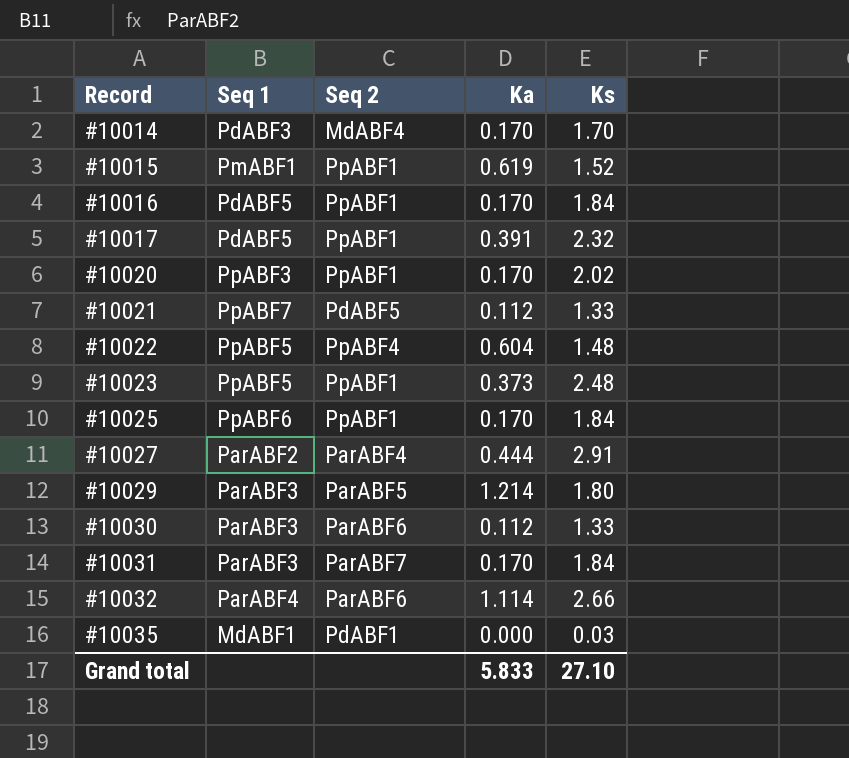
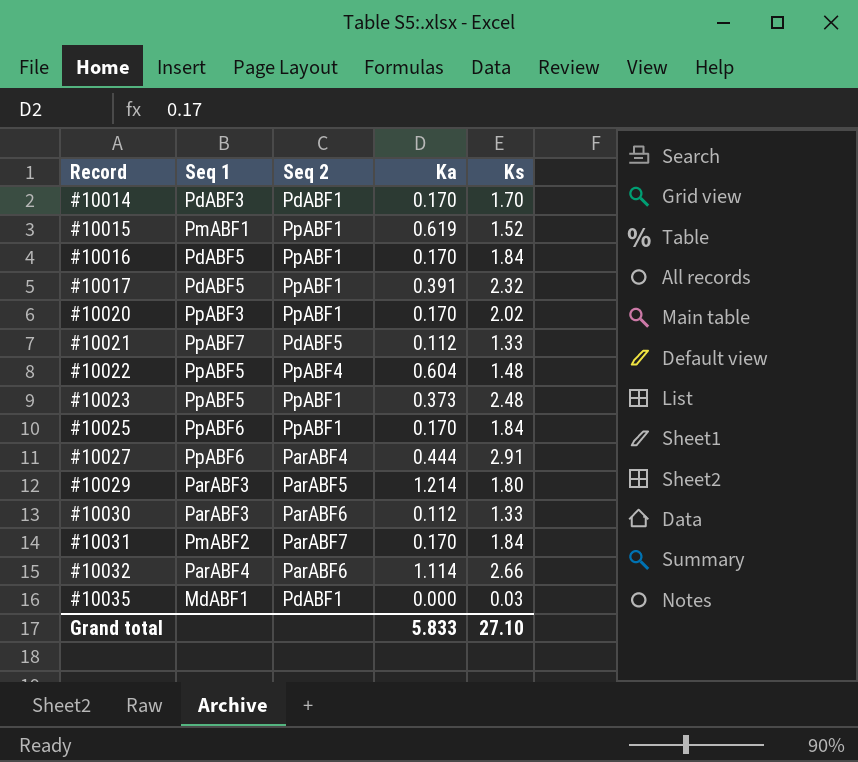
#10014 | Seq 2: MdABF4 -> PdABF1
#10027 | Seq 1: ParABF2 -> PpABF6
#10031 | Seq 1: ParABF3 -> PmABF2

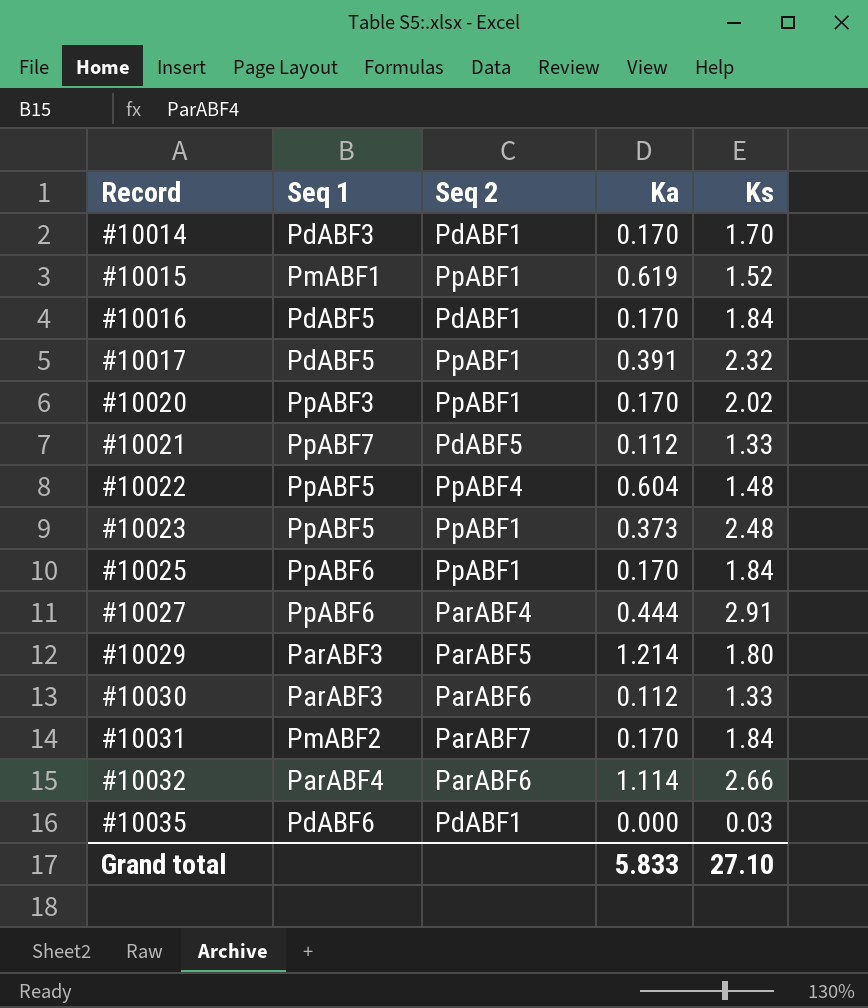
#10016 | Seq 2: PpABF1 -> PdABF1
#10035 | Seq 1: MdABF1 -> PdABF6

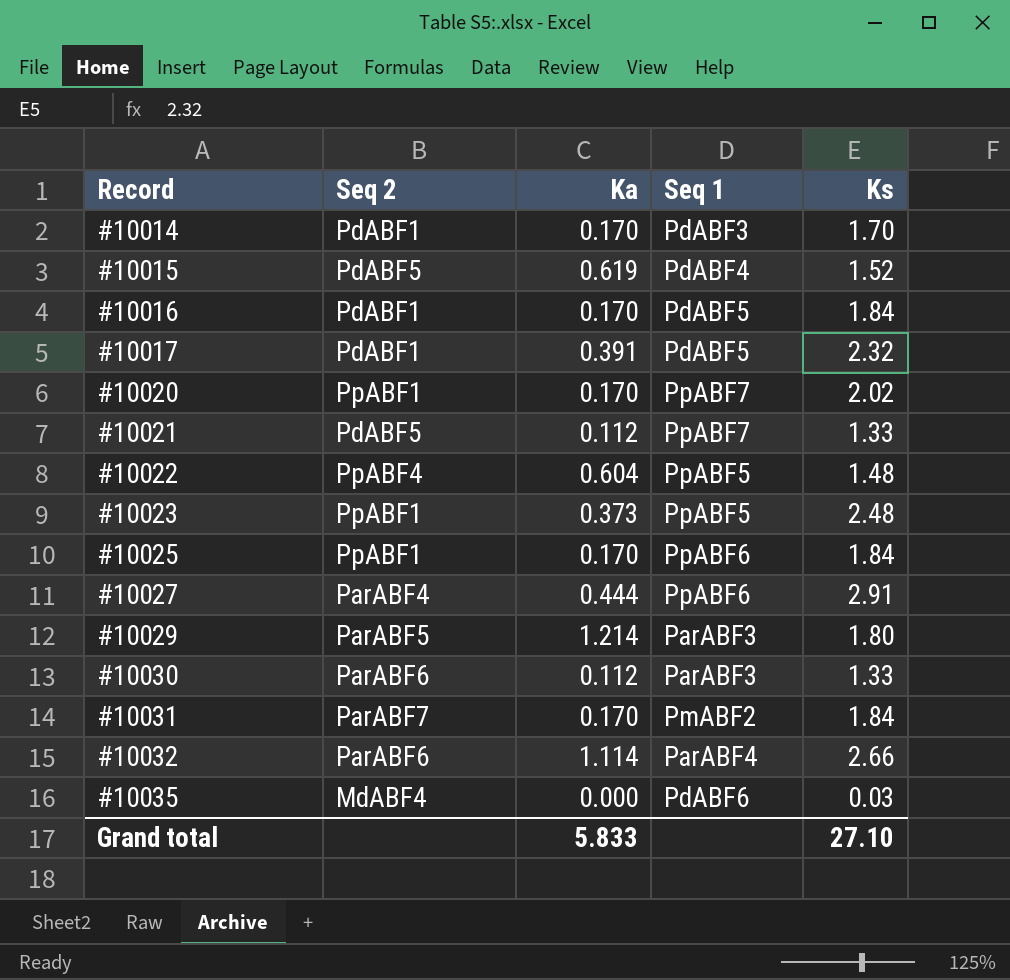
column Seq 1 | position: 2 -> 4
#10015 | Seq 2: PpABF1 -> PdABF5
#10015 | Seq 1: PmABF1 -> PdABF4
#10017 | Seq 2: PpABF1 -> PdABF1
#10020 | Seq 1: PpABF3 -> PpABF7
#10035 | Seq 2: PdABF1 -> MdABF4

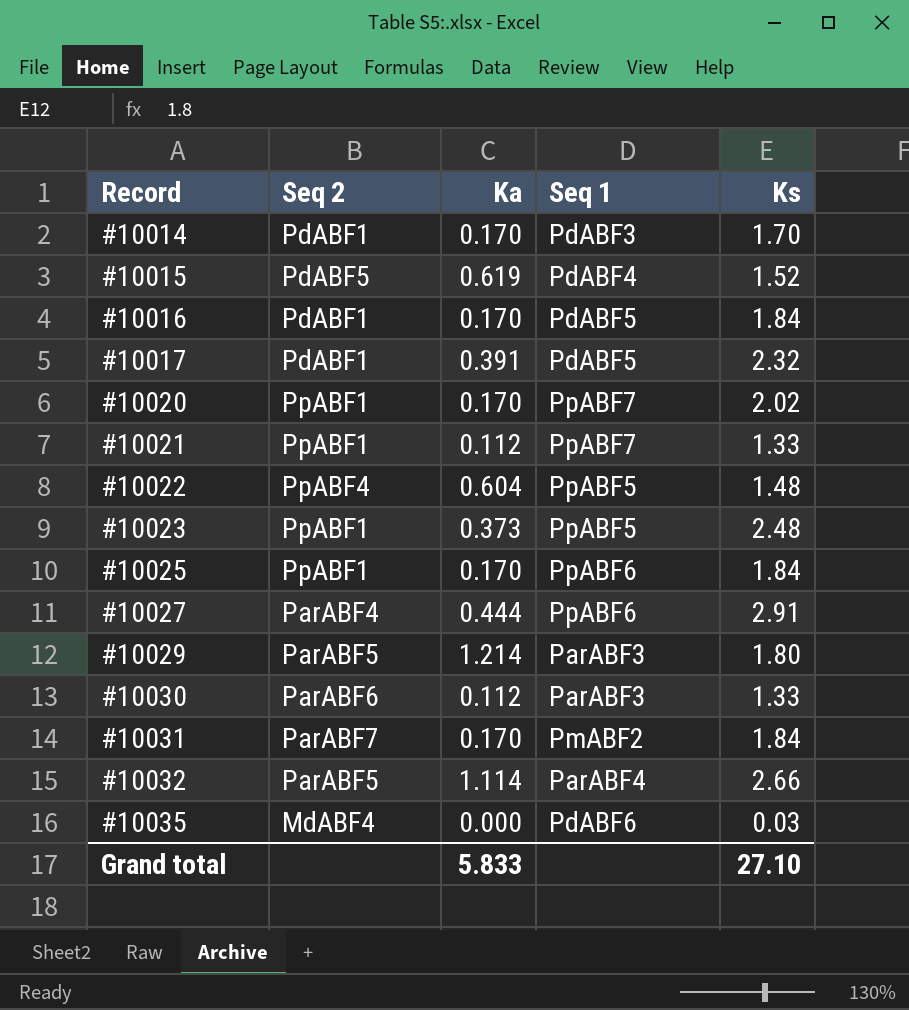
#10021 | Seq 2: PdABF5 -> PpABF1
#10032 | Seq 2: ParABF6 -> ParABF5

